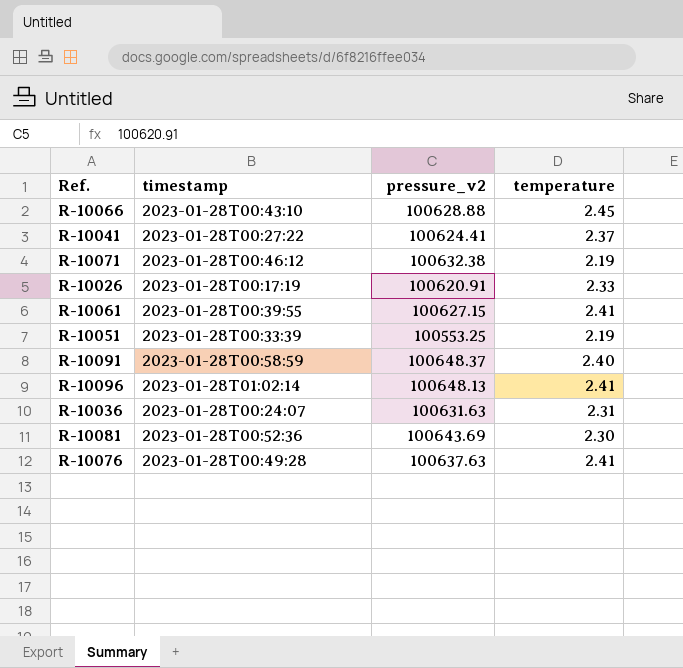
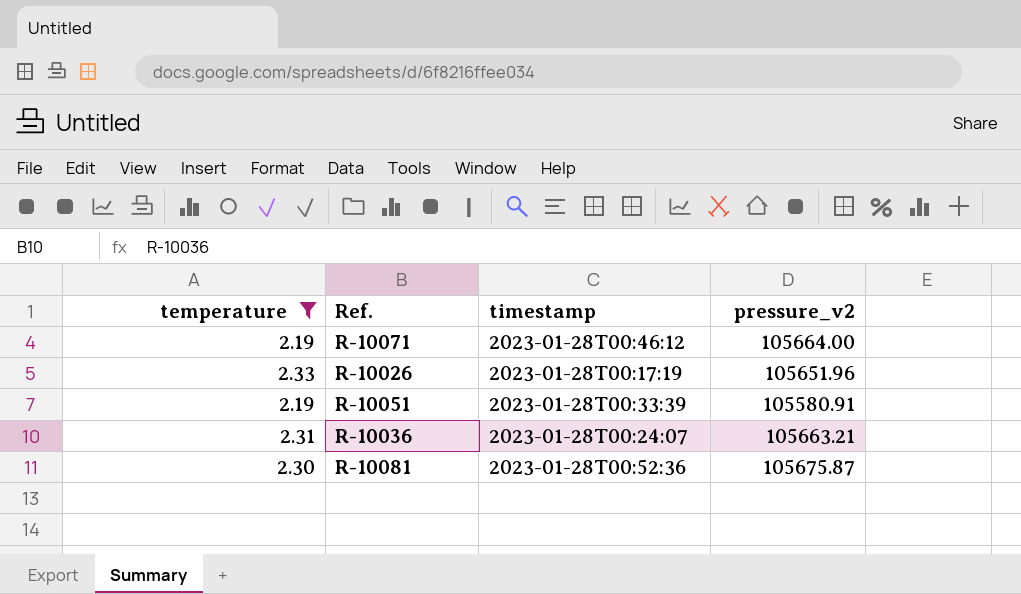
filter: none -> temperature <= 2.33
column temperature | position: 4 -> 1
R-10071 | pressure_v2: 100632.38 -> 105664.00
R-10026 | pressure_v2: 100620.91 -> 105651.96
R-10051 | pressure_v2: 100553.25 -> 105580.91
R-10036 | pressure_v2: 100631.63 -> 105663.21
R-10081 | pressure_v2: 100643.69 -> 105675.87

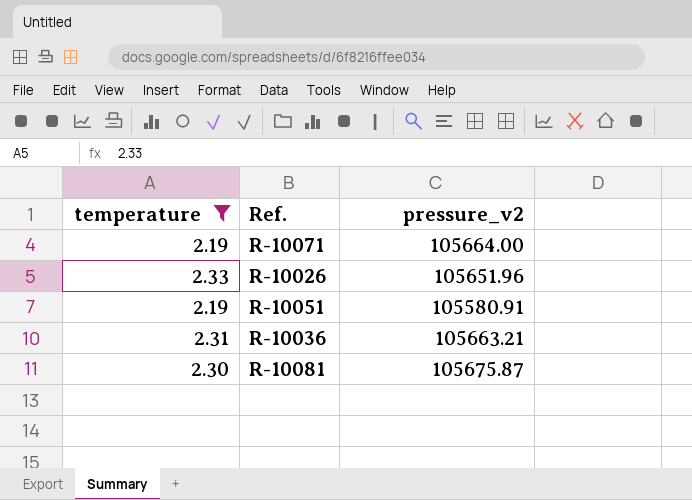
column timestamp | position: 3 -> none

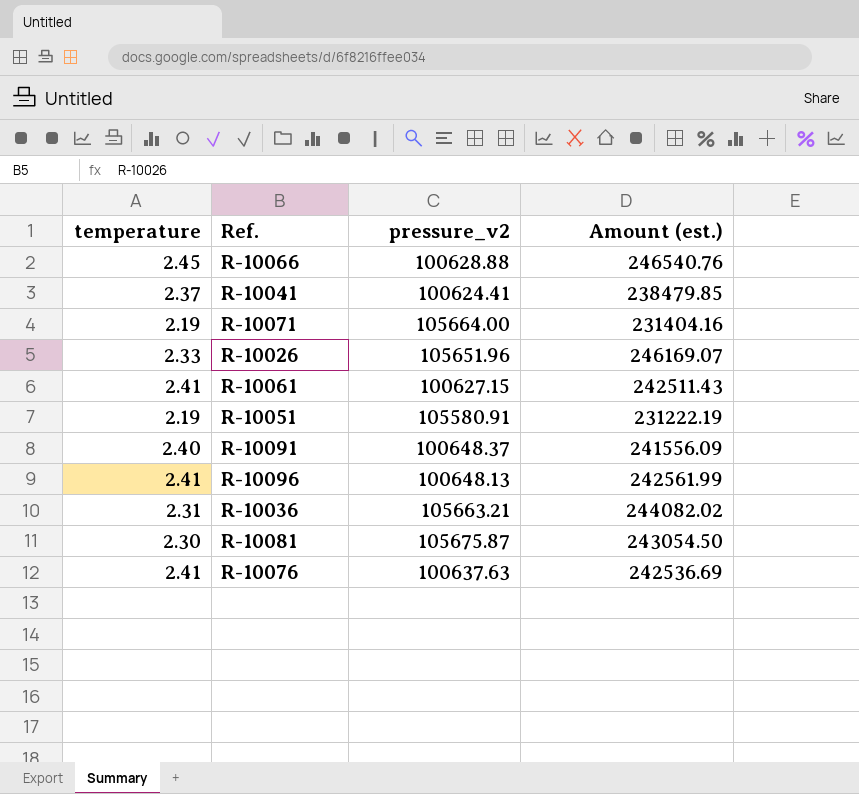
filter: temperature <= 2.33 -> none
column Amount (est.) | formula: none -> [temperature] * [pressure_v2]

